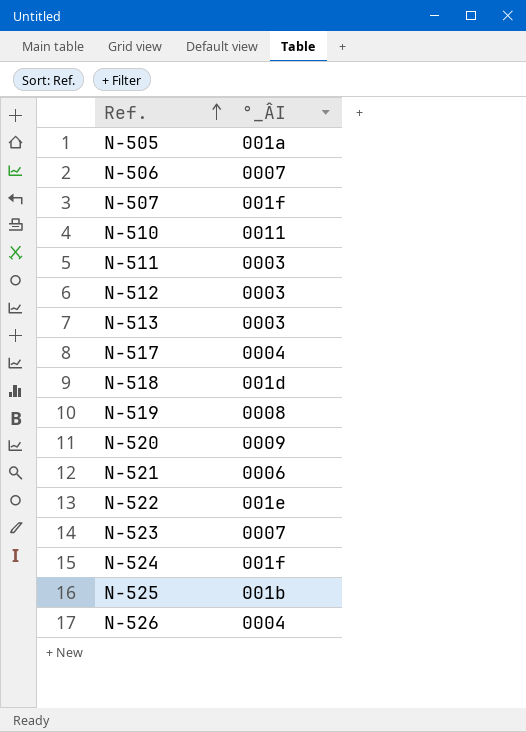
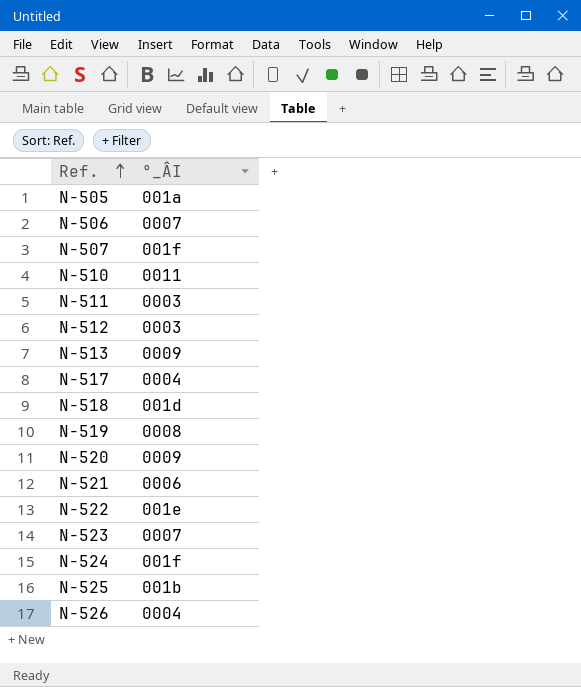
N-513 | °_ÂI: 0003 -> 0009

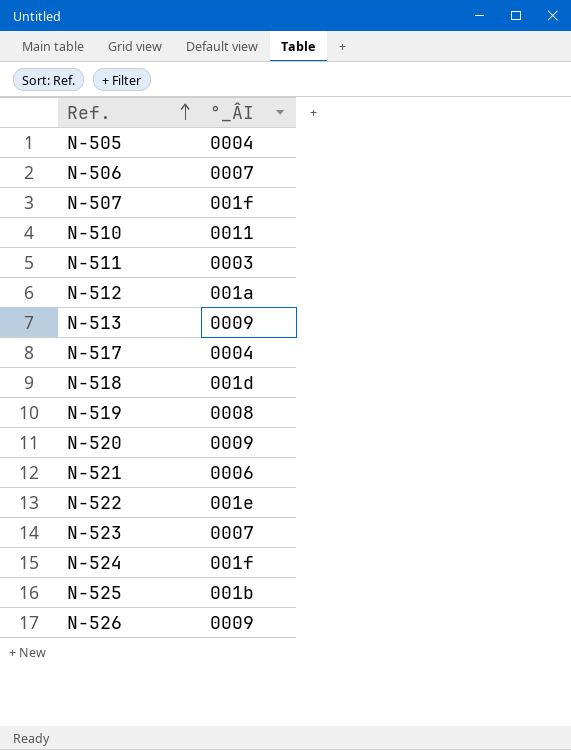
N-505 | °_ÂI: 001a -> 0004
N-512 | °_ÂI: 0003 -> 001a
N-526 | °_ÂI: 0004 -> 0009

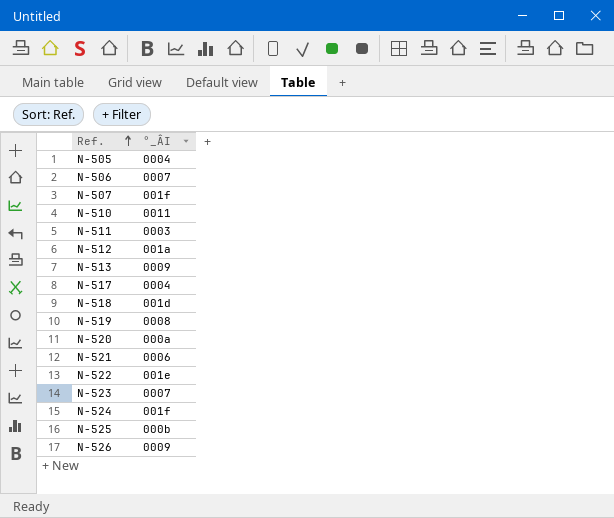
N-520 | °_ÂI: 0009 -> 000a
N-525 | °_ÂI: 001b -> 000b

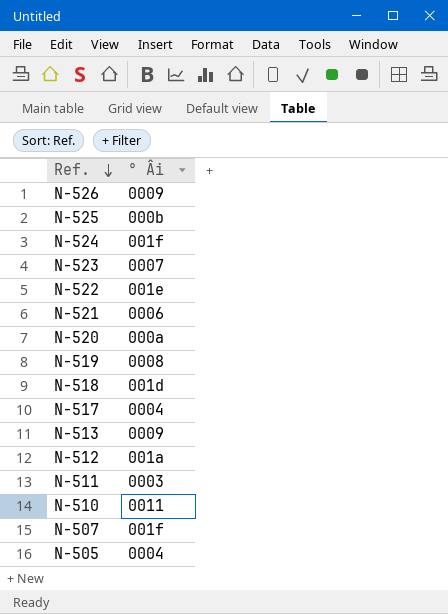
row order: Ref. ascending -> Ref. descending
column name: °_ÂI -> ° Âi
row N-506: 0007 -> none

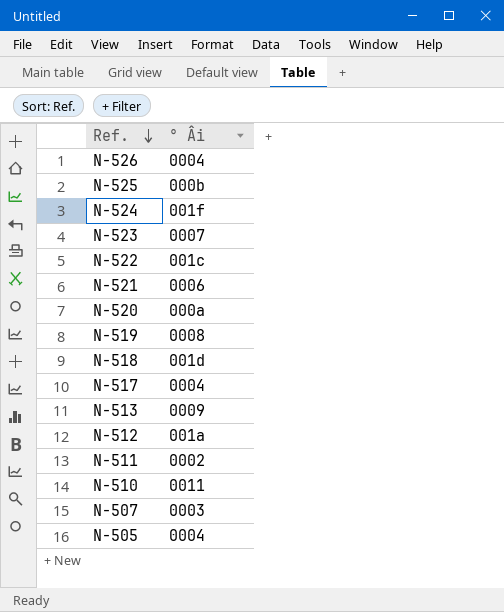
N-526 | ° Âi: 0009 -> 0004
N-522 | ° Âi: 001e -> 001c
N-511 | ° Âi: 0003 -> 0002
N-507 | ° Âi: 001f -> 0003

